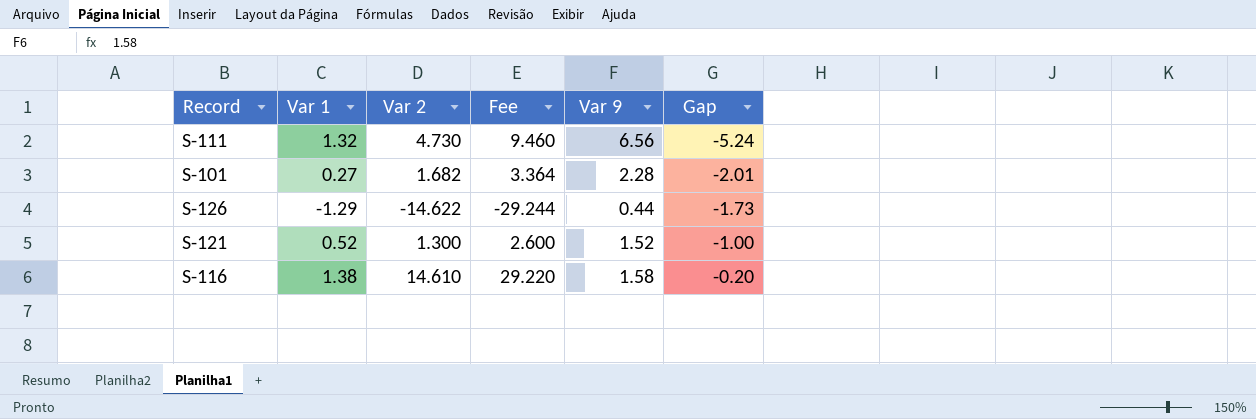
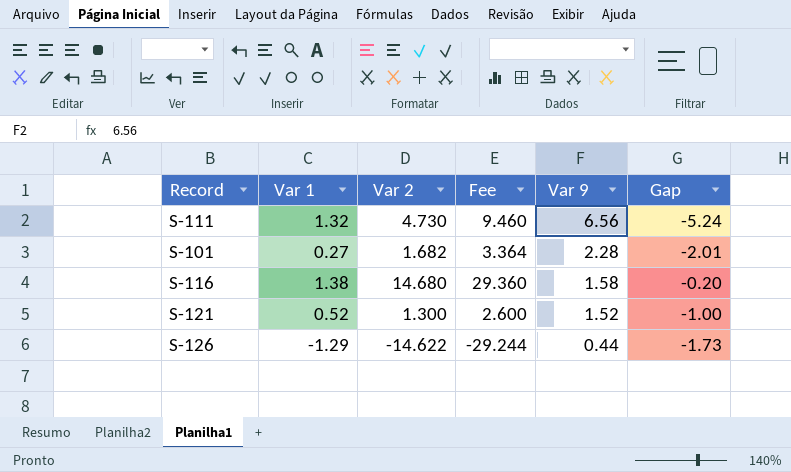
row order: Gap ascending -> Var 9 descending
S-116 | Var 2: 14.610 -> 14.680
S-116 | Fee: 29.220 -> 29.360

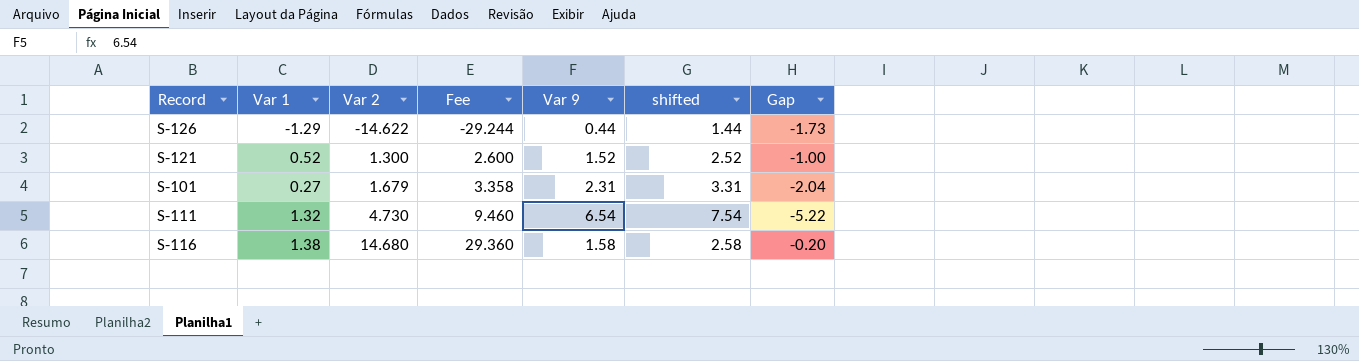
row order: Var 9 descending -> Var 2 ascending
column shifted | formula: none -> [Var 9] + 1
S-101 | Var 2: 1.682 -> 1.679
S-101 | Fee: 3.364 -> 3.358
S-101 | Var 9: 2.28 -> 2.31
S-101 | Gap: -2.01 -> -2.04
S-111 | Var 9: 6.56 -> 6.54
S-111 | Gap: -5.24 -> -5.22

